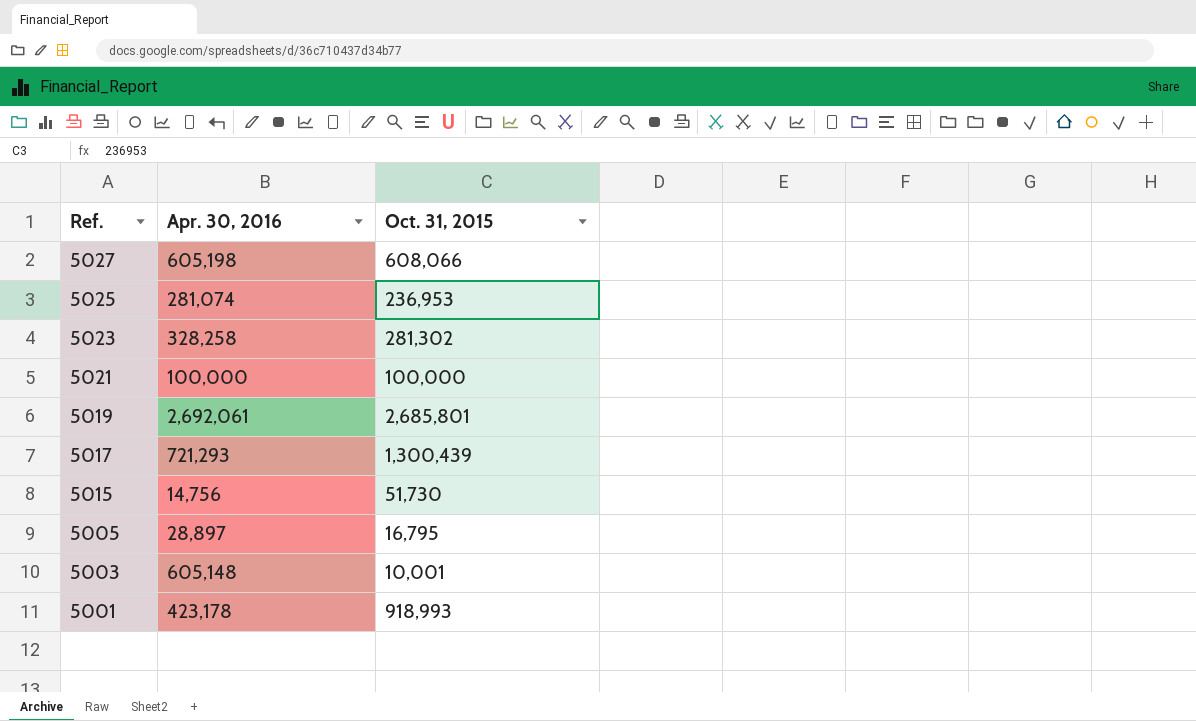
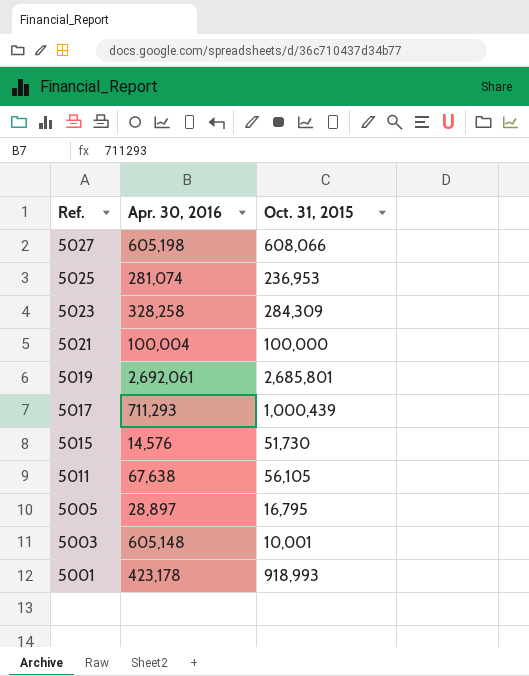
5023 | Oct. 31, 2015: 281,302 -> 284,309
5021 | Apr. 30, 2016: 100,000 -> 100,004
5017 | Apr. 30, 2016: 721,293 -> 711,293
5017 | Oct. 31, 2015: 1,300,439 -> 1,000,439
5015 | Apr. 30, 2016: 14,756 -> 14,576
row 5011: none -> 67,638 | 56,105

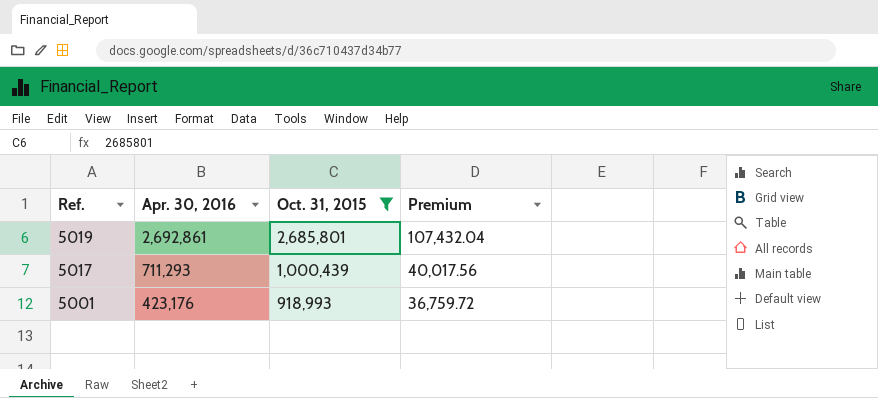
filter: none -> Oct. 31, 2015 >= 918,993
column Premium | formula: none -> [Oct. 31, 2015] * 0.04
5019 | Apr. 30, 2016: 2,692,061 -> 2,692,861
5001 | Apr. 30, 2016: 423,178 -> 423,176

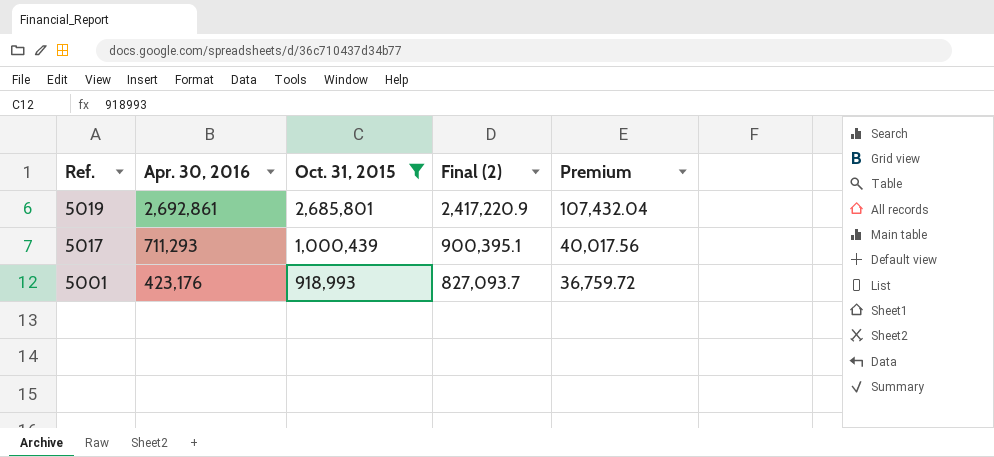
column Final (2) | formula: none -> [Oct. 31, 2015] * 0.9

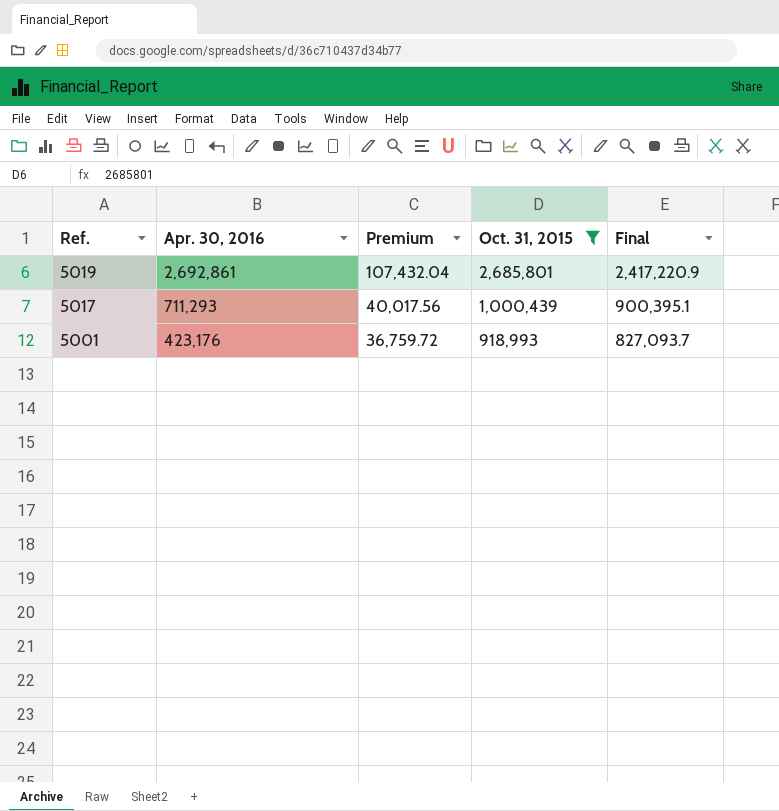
column Premium | position: 5 -> 3
column name: Final (2) -> Final

